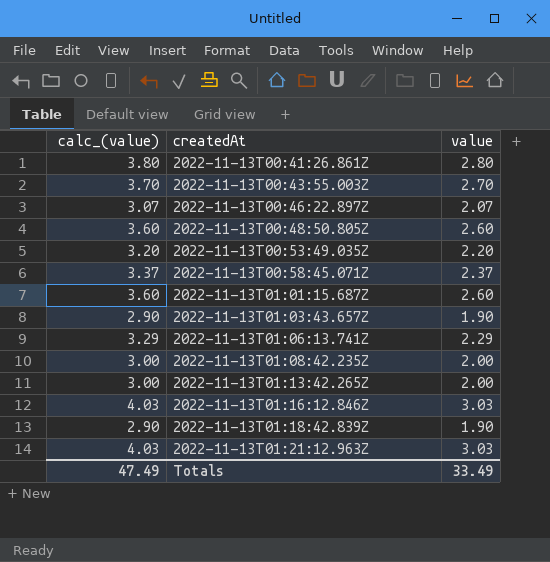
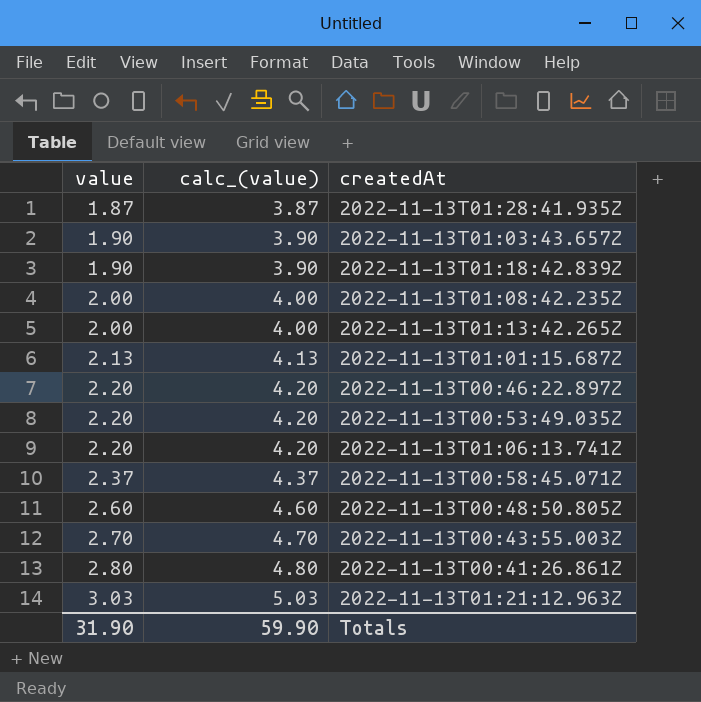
row order: createdAt ascending -> value ascending
column value | position: 3 -> 1
column calc_(value) | formula: [value] + 1 -> [value] + 2
row 2022-11-13T01:16:12.846Z: 4.03 | 3.03 -> none
row 2022-11-13T01:28:41.935Z: none -> 1.87 | 3.87
2022-11-13T01:01:15.687Z | value: 2.60 -> 2.13
2022-11-13T00:46:22.897Z | value: 2.07 -> 2.20
2022-11-13T01:06:13.741Z | value: 2.29 -> 2.20
Totals | value: 33.49 -> 31.90
Totals | calc_(value): 47.49 -> 59.90

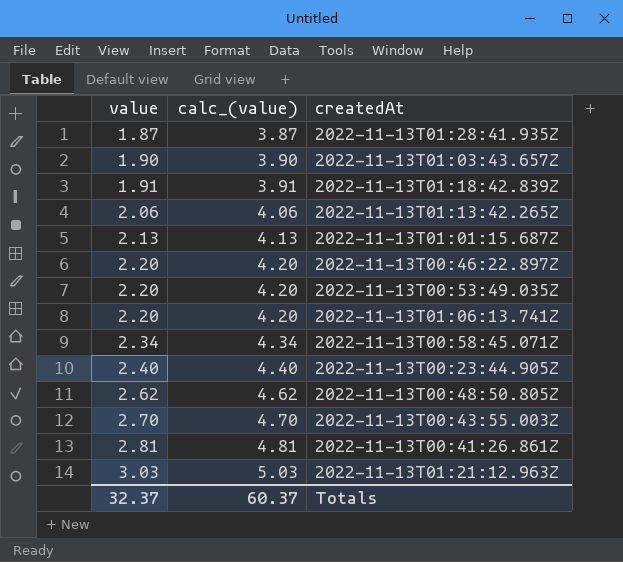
row 2022-11-13T01:08:42.235Z: 2.00 | 4.00 -> none
2022-11-13T01:18:42.839Z | value: 1.90 -> 1.91
2022-11-13T01:18:42.839Z | calc_(value): 3.90 -> 3.91
2022-11-13T01:13:42.265Z | value: 2.00 -> 2.06
2022-11-13T01:13:42.265Z | calc_(value): 4.00 -> 4.06
2022-11-13T00:58:45.071Z | value: 2.37 -> 2.34
2022-11-13T00:58:45.071Z | calc_(value): 4.37 -> 4.34
row 2022-11-13T00:23:44.905Z: none -> 2.40 | 4.40
2022-11-13T00:48:50.805Z | value: 2.60 -> 2.62
2022-11-13T00:48:50.805Z | calc_(value): 4.60 -> 4.62
2022-11-13T00:41:26.861Z | value: 2.80 -> 2.81
2022-11-13T00:41:26.861Z | calc_(value): 4.80 -> 4.81
Totals | value: 31.90 -> 32.37
Totals | calc_(value): 59.90 -> 60.37

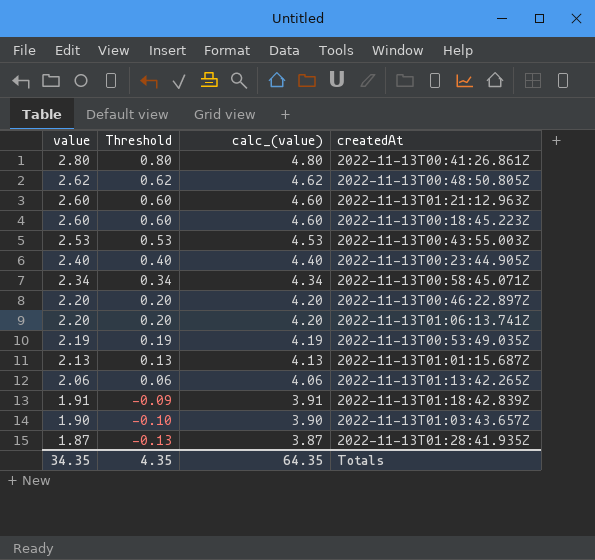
row order: value ascending -> value descending
column Threshold | formula: none -> [value] - 2
2022-11-13T00:41:26.861Z | value: 2.81 -> 2.80
2022-11-13T00:41:26.861Z | calc_(value): 4.81 -> 4.80
2022-11-13T01:21:12.963Z | value: 3.03 -> 2.60
2022-11-13T01:21:12.963Z | calc_(value): 5.03 -> 4.60
row 2022-11-13T00:18:45.223Z: none -> 2.60 | 0.60 | 4.60
2022-11-13T00:43:55.003Z | value: 2.70 -> 2.53
2022-11-13T00:43:55.003Z | calc_(value): 4.70 -> 4.53
2022-11-13T00:53:49.035Z | value: 2.20 -> 2.19
2022-11-13T00:53:49.035Z | calc_(value): 4.20 -> 4.19
Totals | value: 32.37 -> 34.35
Totals | calc_(value): 60.37 -> 64.35

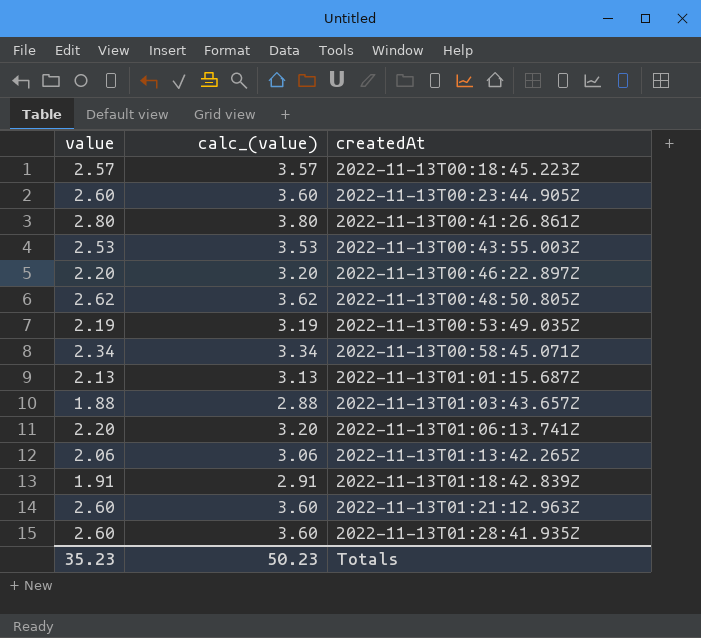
row order: value descending -> createdAt ascending
column Threshold | formula: [value] - 2 -> none
column calc_(value) | formula: [value] + 2 -> [value] + 1
2022-11-13T00:18:45.223Z | value: 2.60 -> 2.57
2022-11-13T00:23:44.905Z | value: 2.40 -> 2.60
2022-11-13T01:03:43.657Z | value: 1.90 -> 1.88
2022-11-13T01:28:41.935Z | value: 1.87 -> 2.60
Totals | value: 34.35 -> 35.23
Totals | calc_(value): 64.35 -> 50.23

